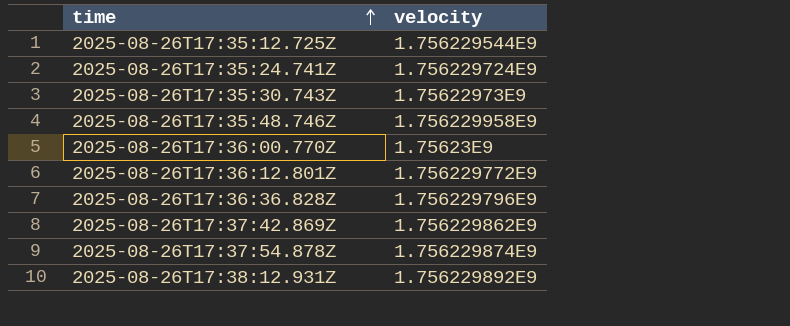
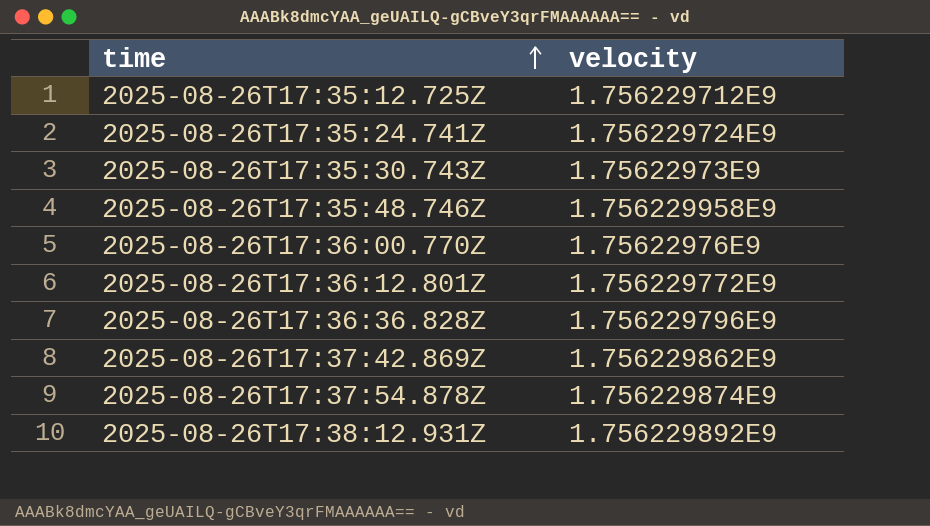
2025-08-26T17:35:12.725Z | velocity: 1.756229544E9 -> 1.756229712E9
2025-08-26T17:36:00.770Z | velocity: 1.75623E9 -> 1.75622976E9

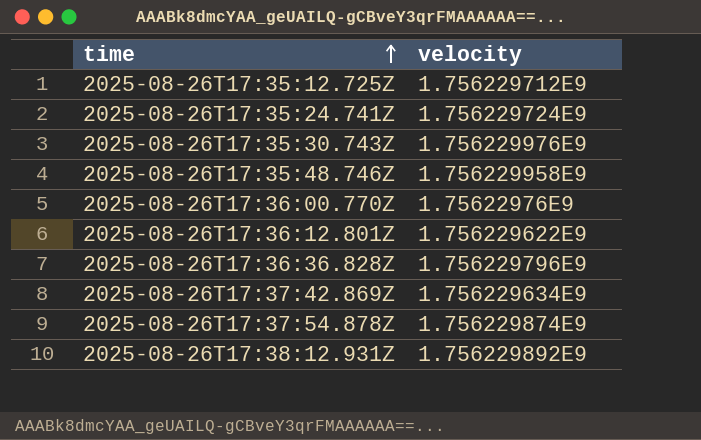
2025-08-26T17:35:30.743Z | velocity: 1.75622973E9 -> 1.756229976E9
2025-08-26T17:36:12.801Z | velocity: 1.756229772E9 -> 1.756229622E9
2025-08-26T17:37:42.869Z | velocity: 1.756229862E9 -> 1.756229634E9

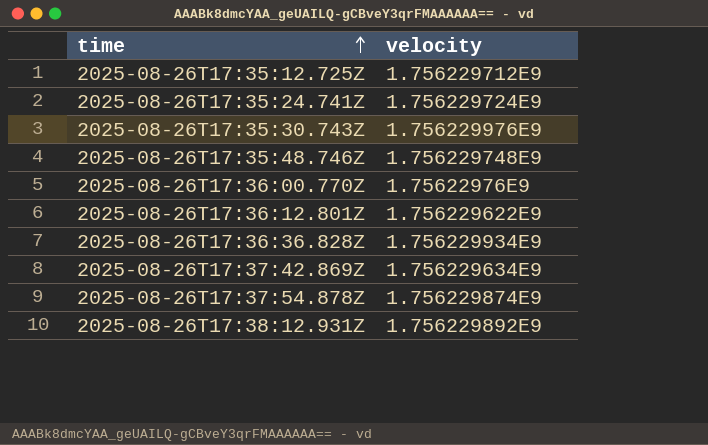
2025-08-26T17:35:48.746Z | velocity: 1.756229958E9 -> 1.756229748E9
2025-08-26T17:36:36.828Z | velocity: 1.756229796E9 -> 1.756229934E9

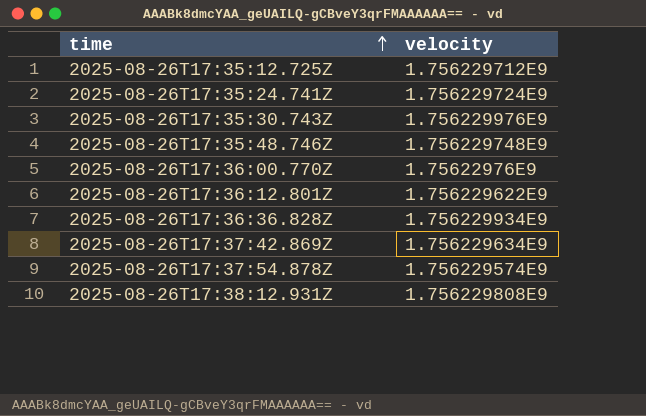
2025-08-26T17:37:54.878Z | velocity: 1.756229874E9 -> 1.756229574E9
2025-08-26T17:38:12.931Z | velocity: 1.756229892E9 -> 1.756229808E9

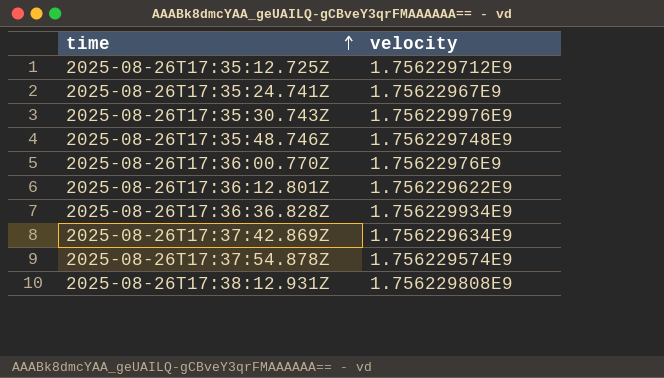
2025-08-26T17:35:24.741Z | velocity: 1.756229724E9 -> 1.75622967E9

